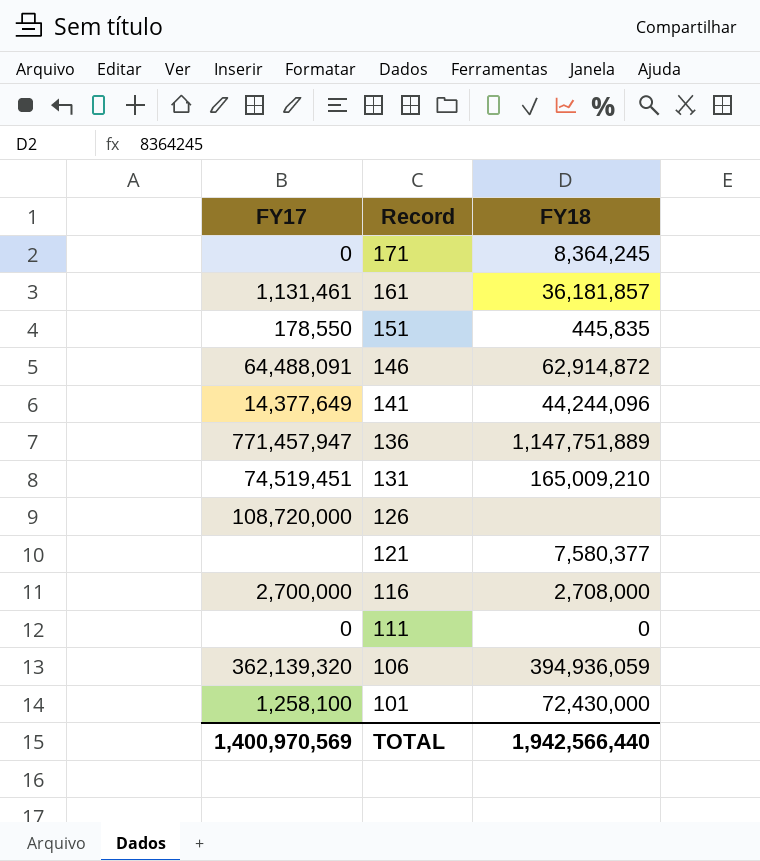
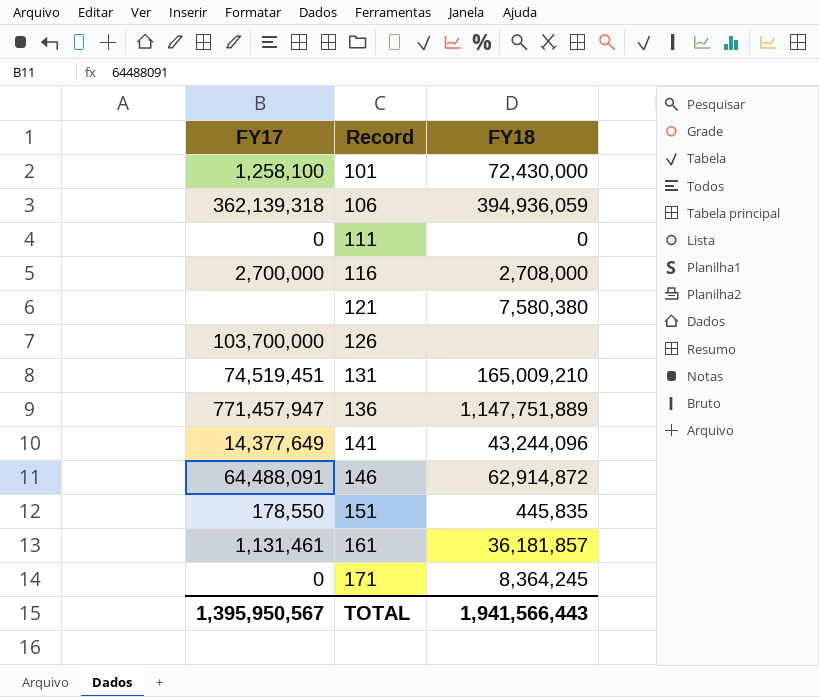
row order: Record descending -> Record ascending
106 | FY17: 362,139,320 -> 362,139,318
121 | FY18: 7,580,377 -> 7,580,380
126 | FY17: 108,720,000 -> 103,700,000
141 | FY18: 44,244,096 -> 43,244,096
TOTAL | FY17: 1,400,970,569 -> 1,395,950,567
TOTAL | FY18: 1,942,566,440 -> 1,941,566,443

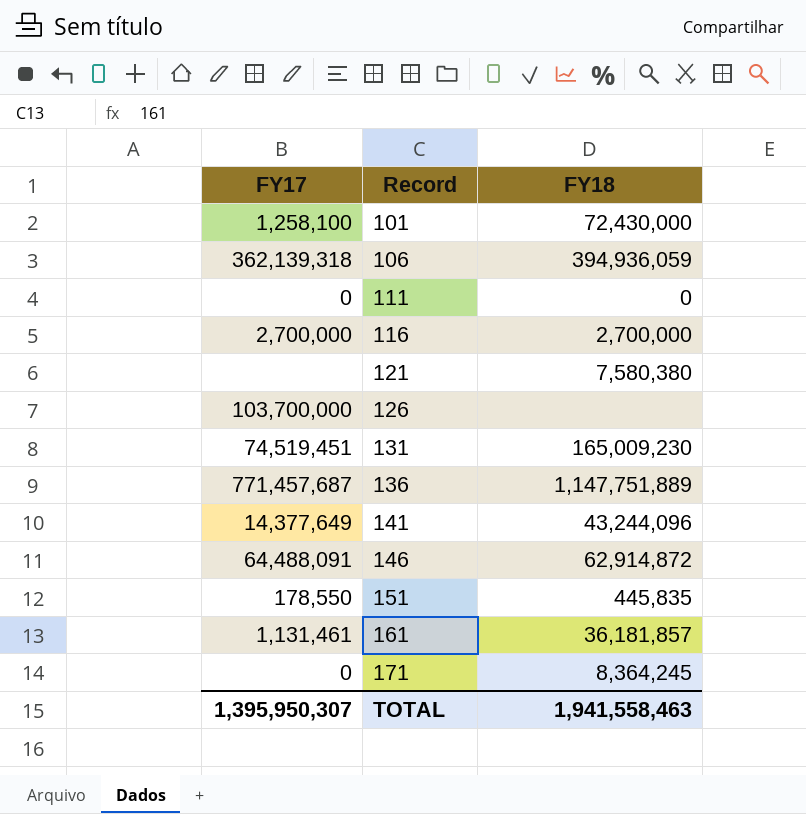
116 | FY18: 2,708,000 -> 2,700,000
131 | FY18: 165,009,210 -> 165,009,230
136 | FY17: 771,457,947 -> 771,457,687
TOTAL | FY17: 1,395,950,567 -> 1,395,950,307
TOTAL | FY18: 1,941,566,443 -> 1,941,558,463

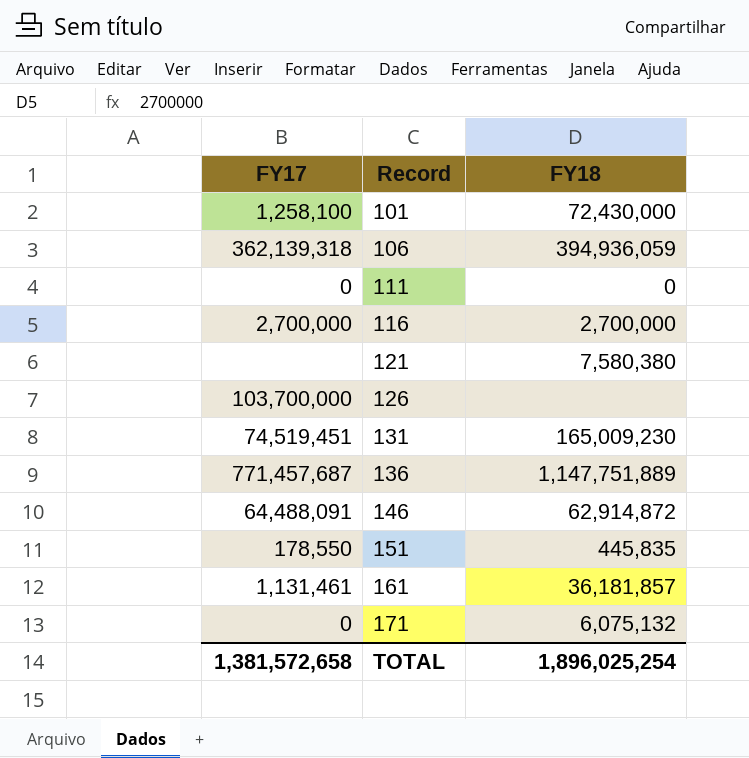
row 141: 14,377,649 | 43,244,096 -> none
171 | FY18: 8,364,245 -> 6,075,132
TOTAL | FY17: 1,395,950,307 -> 1,381,572,658
TOTAL | FY18: 1,941,558,463 -> 1,896,025,254

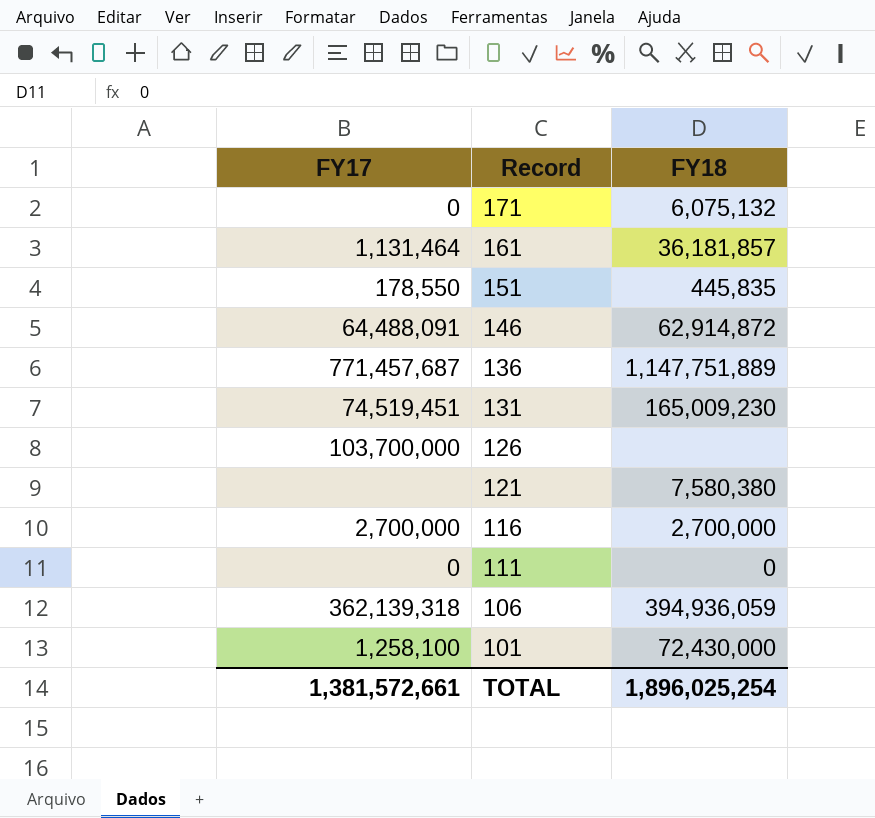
row order: Record ascending -> Record descending
161 | FY17: 1,131,461 -> 1,131,464
TOTAL | FY17: 1,381,572,658 -> 1,381,572,661

